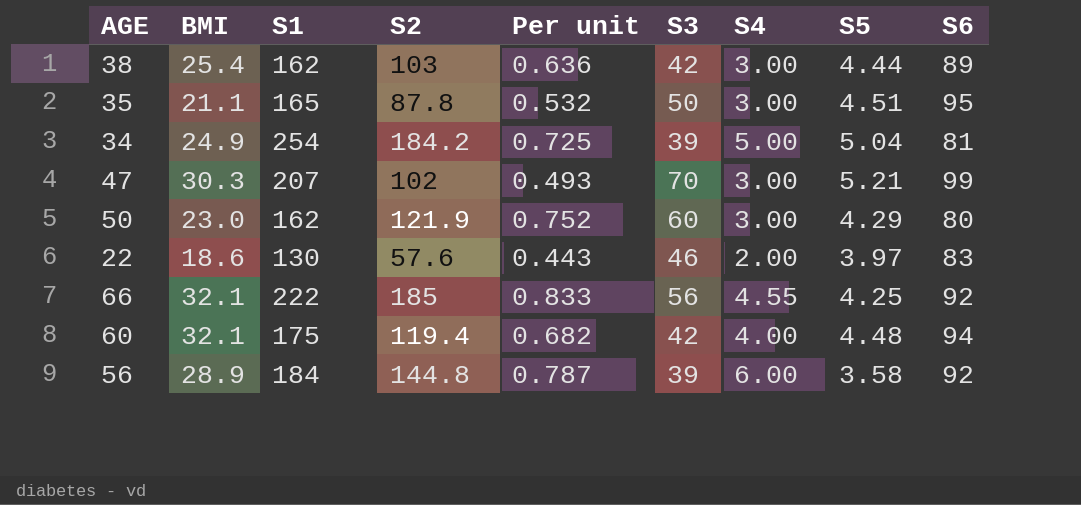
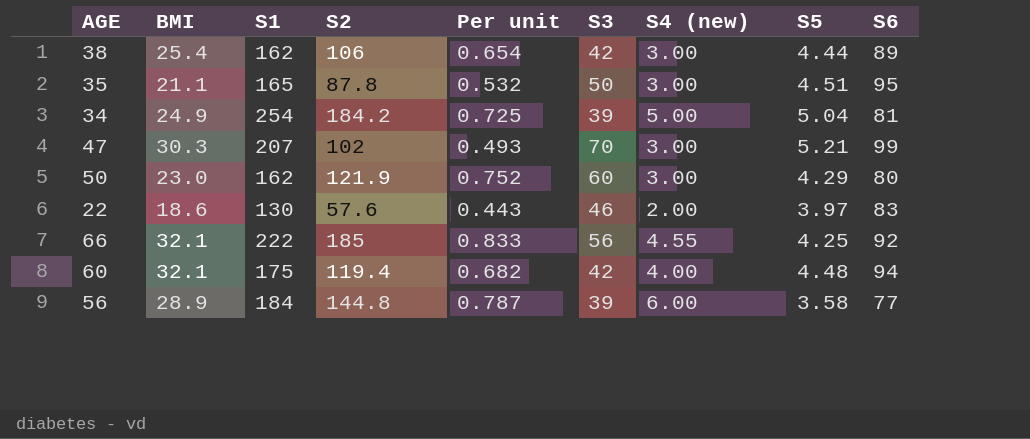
column name: S4 -> S4 (new)
38 | S2: 103 -> 106
38 | Per unit: 0.636 -> 0.654
56 | S6: 92 -> 77

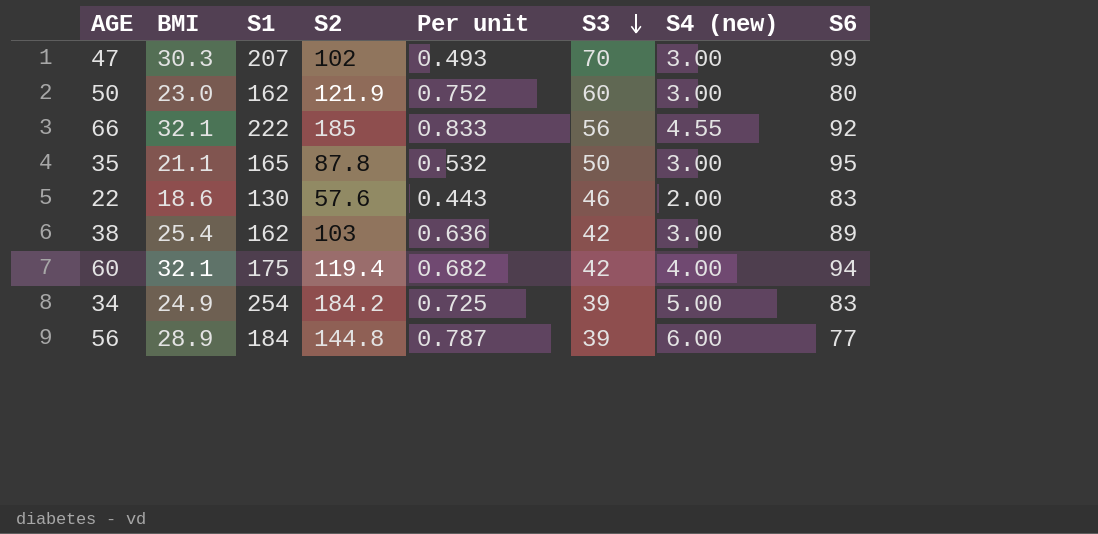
row order: none -> S3 descending
column S5 | position: 8 -> none
38 | S2: 106 -> 103
38 | Per unit: 0.654 -> 0.636
34 | S6: 81 -> 83

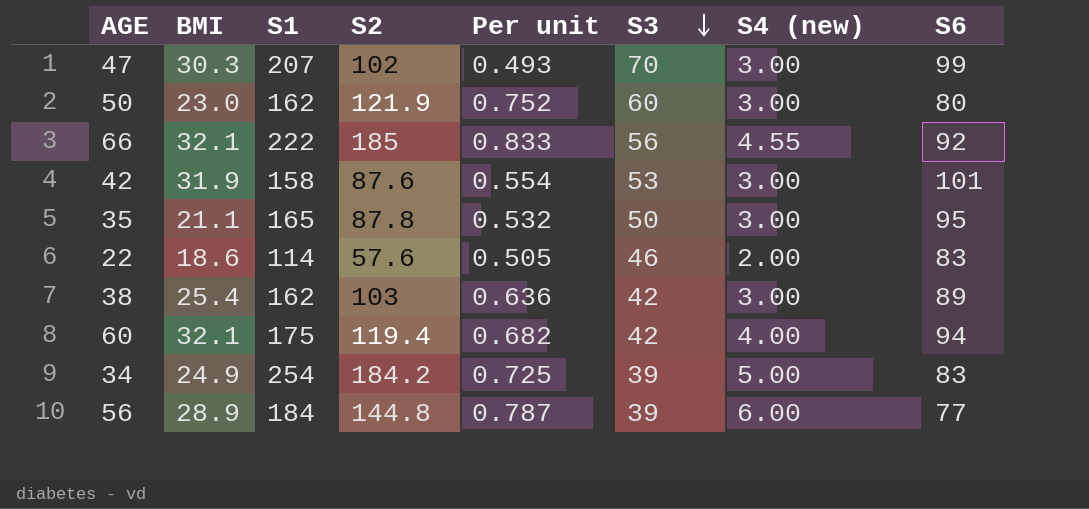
row 42: none -> 31.9 | 158 | 87.6 | 0.554 | 53 | 3.00 | 101
22 | S1: 130 -> 114
22 | Per unit: 0.443 -> 0.505

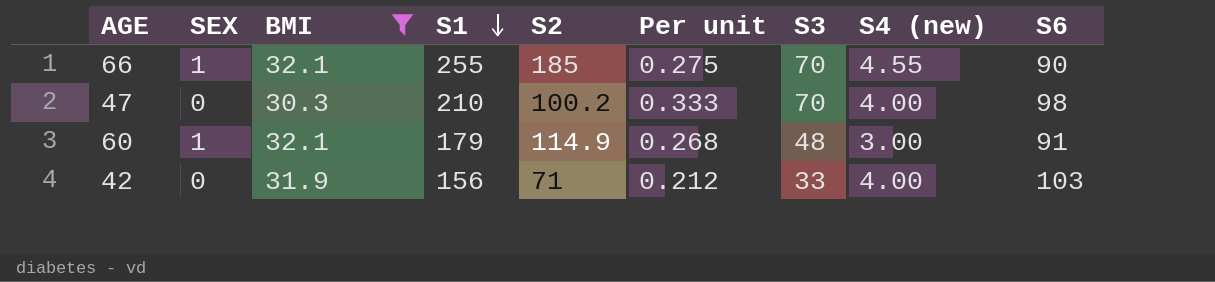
filter: none -> BMI >= 30.3
row order: S3 descending -> S1 descending
column SEX | position: none -> 2
column Per unit | formula: [S2] / [S1] -> [S3] / [S1]
66 | S1: 222 -> 255
66 | S3: 56 -> 70
66 | S6: 92 -> 90
47 | S1: 207 -> 210
47 | S2: 102 -> 100.2
47 | S4 (new): 3.00 -> 4.00
47 | S6: 99 -> 98
60 | S1: 175 -> 179
60 | S2: 119.4 -> 114.9
60 | S3: 42 -> 48
60 | S4 (new): 4.00 -> 3.00
60 | S6: 94 -> 91
42 | S1: 158 -> 156
42 | S2: 87.6 -> 71
42 | S3: 53 -> 33
42 | S4 (new): 3.00 -> 4.00
42 | S6: 101 -> 103

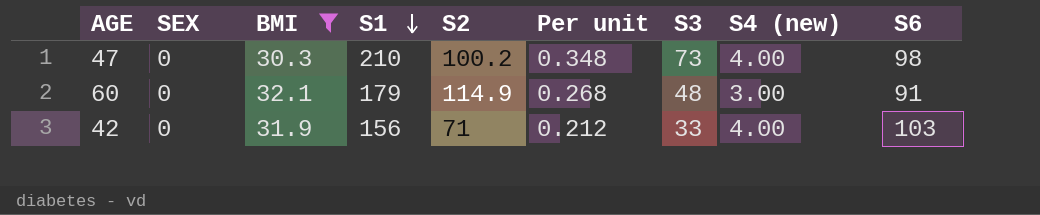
row 66: 1 | 32.1 | 255 | 185 | 0.275 | 70 | 4.55 | 90 -> none
47 | Per unit: 0.333 -> 0.348
47 | S3: 70 -> 73
60 | SEX: 1 -> 0

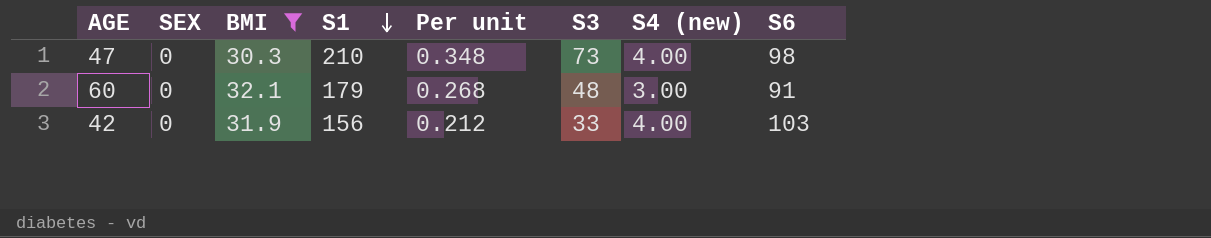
column S2 | position: 5 -> none

